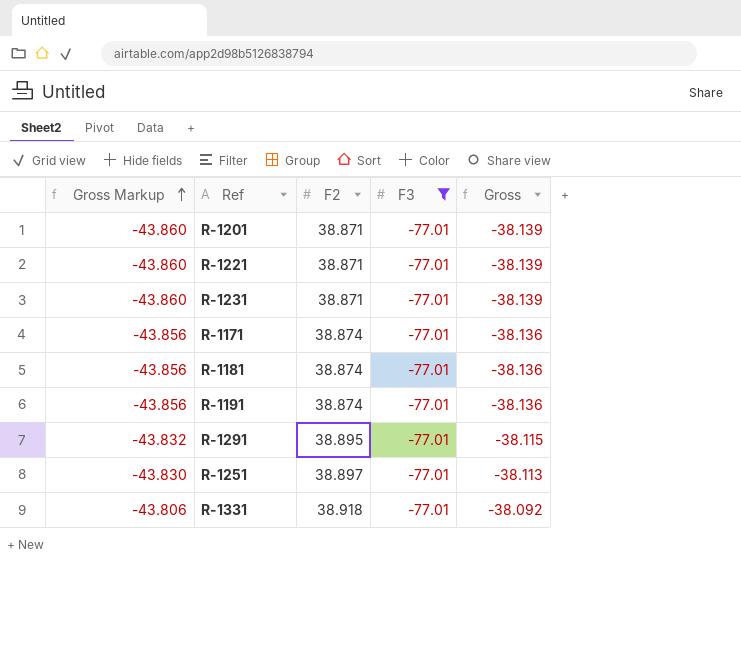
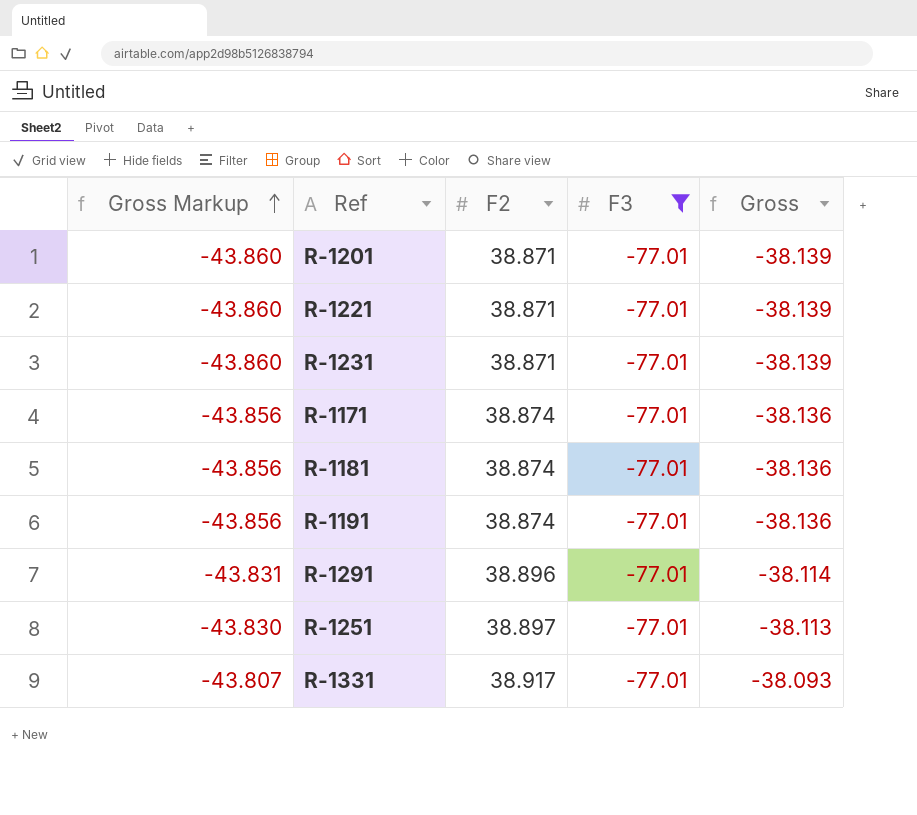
R-1291 | Gross Markup: -43.832 -> -43.831
R-1291 | F2: 38.895 -> 38.896
R-1291 | Gross: -38.115 -> -38.114
R-1331 | Gross Markup: -43.806 -> -43.807
R-1331 | F2: 38.918 -> 38.917
R-1331 | Gross: -38.092 -> -38.093

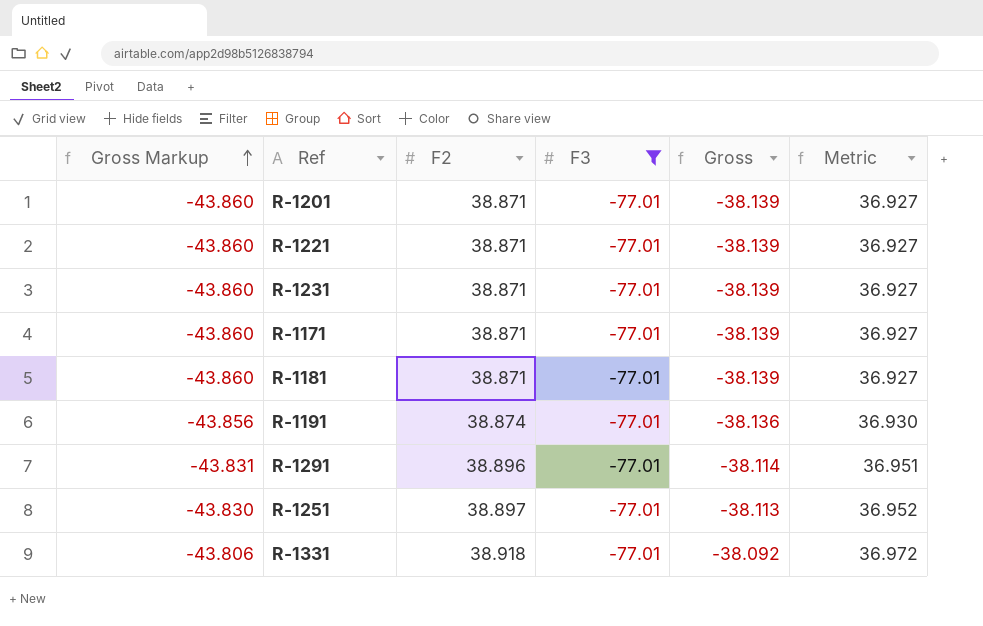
column Metric | formula: none -> [F2] * 0.95
R-1171 | Gross Markup: -43.856 -> -43.860
R-1171 | F2: 38.874 -> 38.871
R-1171 | Gross: -38.136 -> -38.139
R-1181 | Gross Markup: -43.856 -> -43.860
R-1181 | F2: 38.874 -> 38.871
R-1181 | Gross: -38.136 -> -38.139
R-1331 | Gross Markup: -43.807 -> -43.806
R-1331 | F2: 38.917 -> 38.918
R-1331 | Gross: -38.093 -> -38.092

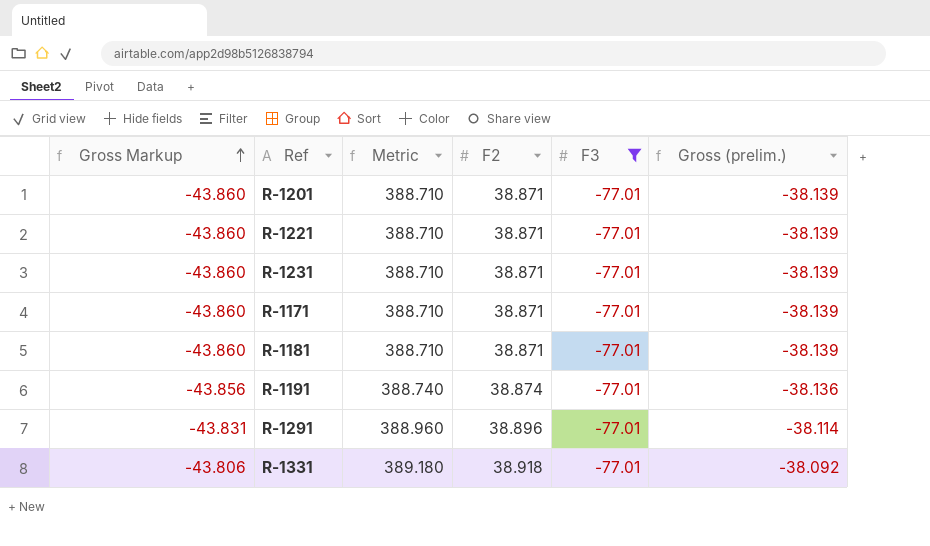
column Metric | formula: [F2] * 0.95 -> [F2] * 10
column Metric | position: 6 -> 3
column name: Gross -> Gross (prelim.)
row R-1251: -43.830 | 38.897 | -77.01 | -38.113 | 36.952 -> none

